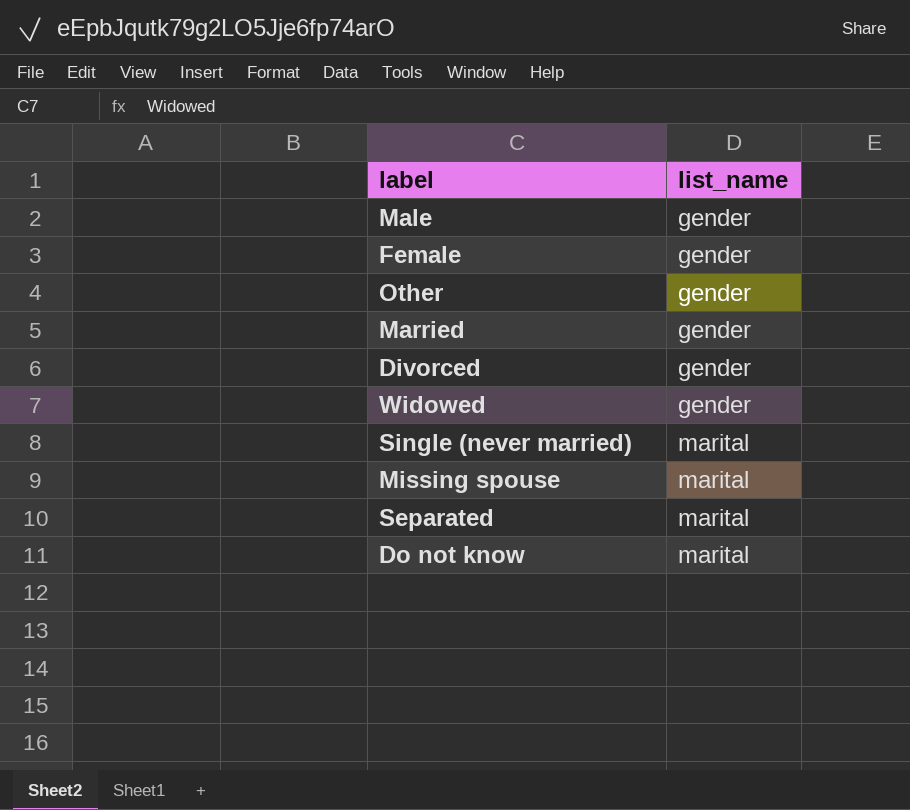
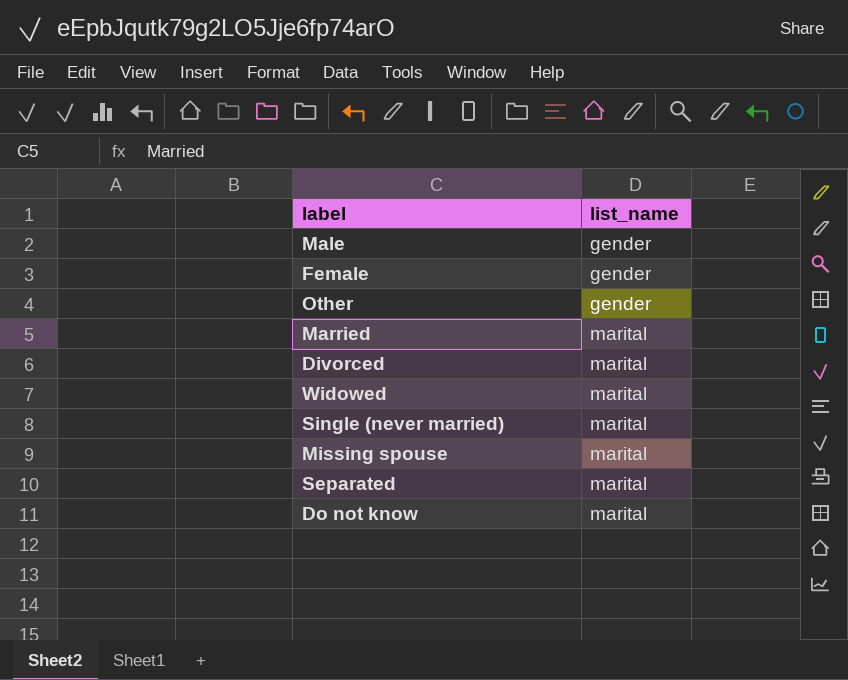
Married | list_name: gender -> marital
Divorced | list_name: gender -> marital
Widowed | list_name: gender -> marital

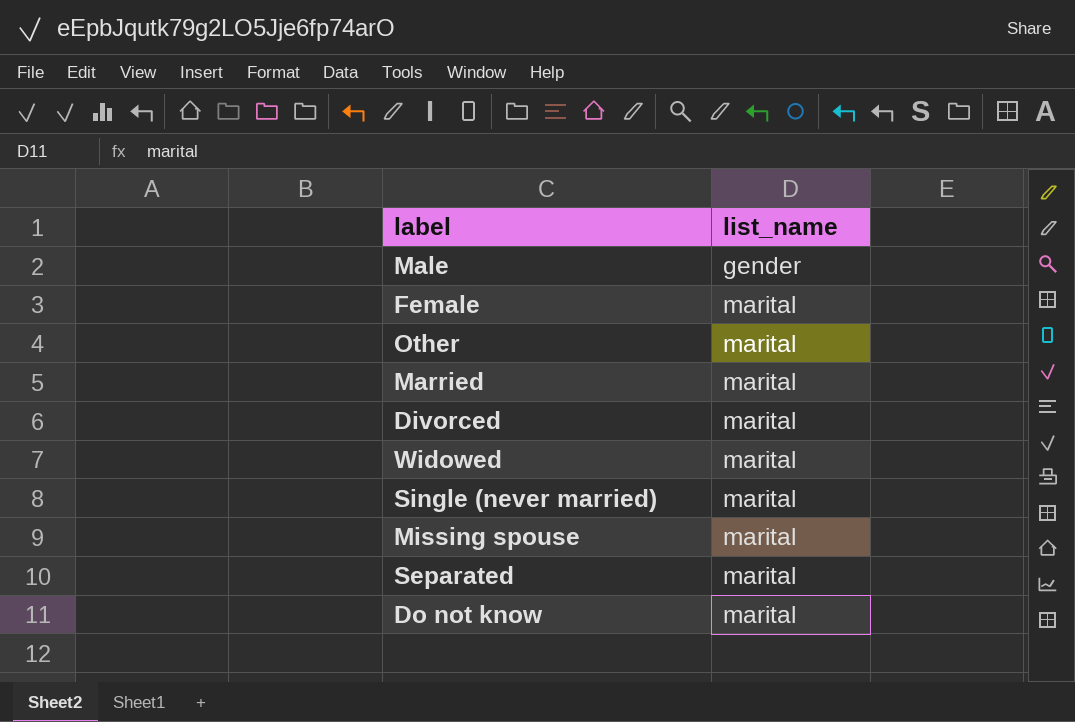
Female | list_name: gender -> marital
Other | list_name: gender -> marital

